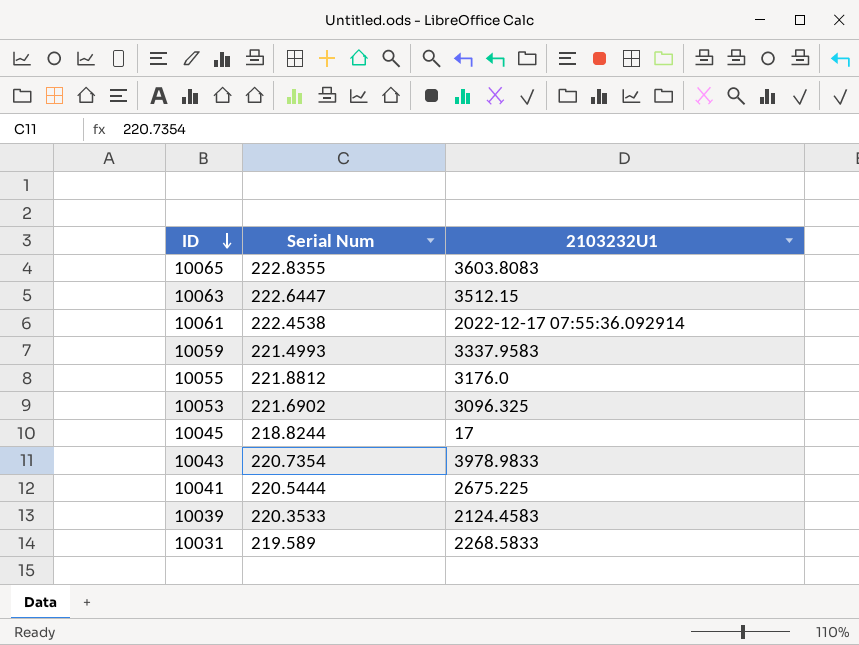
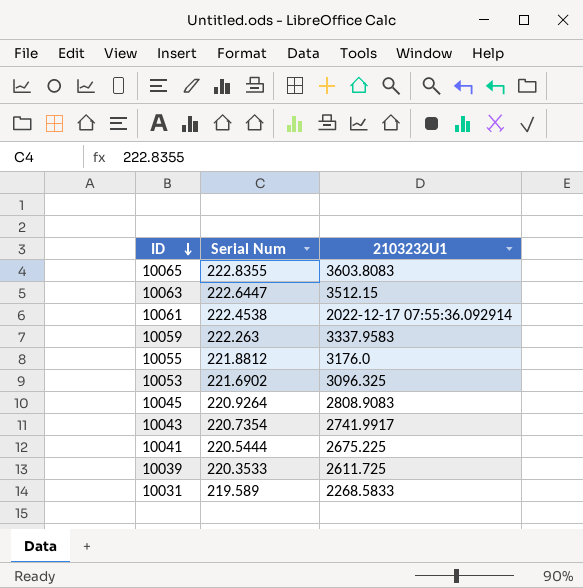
10059 | Serial Num: 221.4993 -> 222.263
10045 | Serial Num: 218.8244 -> 220.9264
10045 | 2103232U1: 17 -> 2808.9083
10043 | 2103232U1: 3978.9833 -> 2741.9917
10039 | 2103232U1: 2124.4583 -> 2611.725

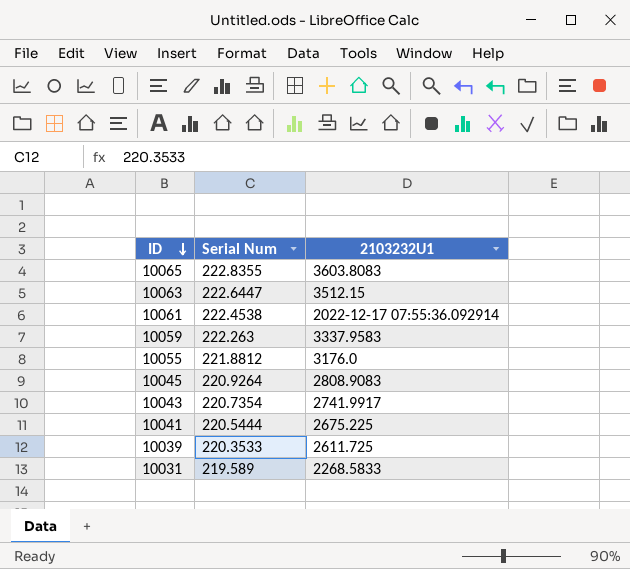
row 10053: 221.6902 | 3096.325 -> none

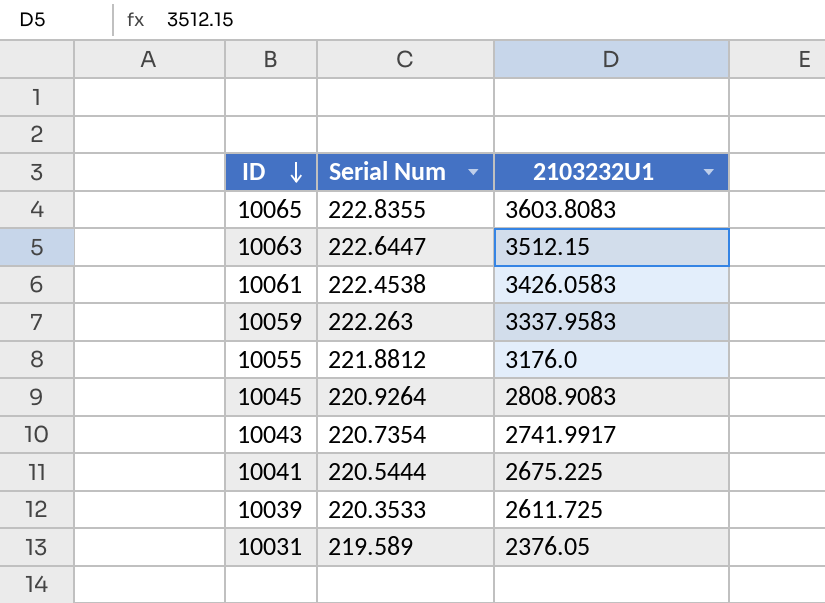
10061 | 2103232U1: 2022-12-17 07:55:36.092914 -> 3426.0583
10031 | 2103232U1: 2268.5833 -> 2376.05

